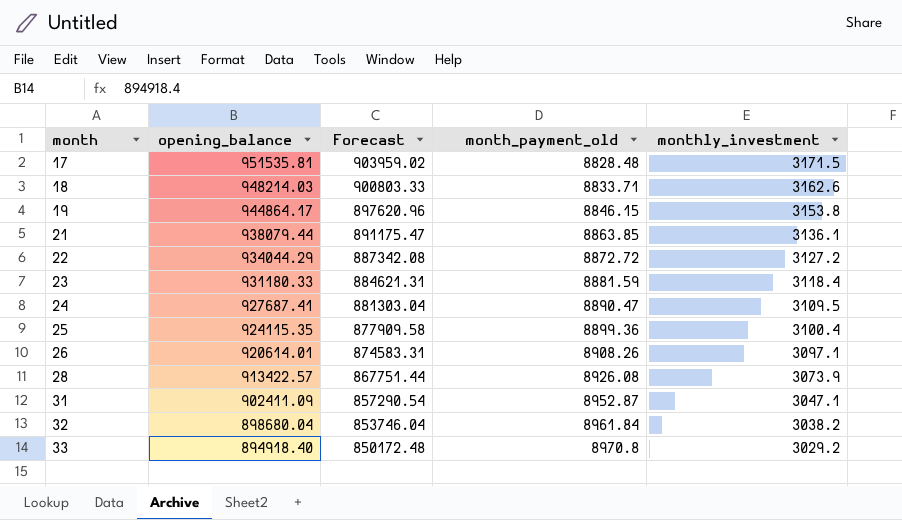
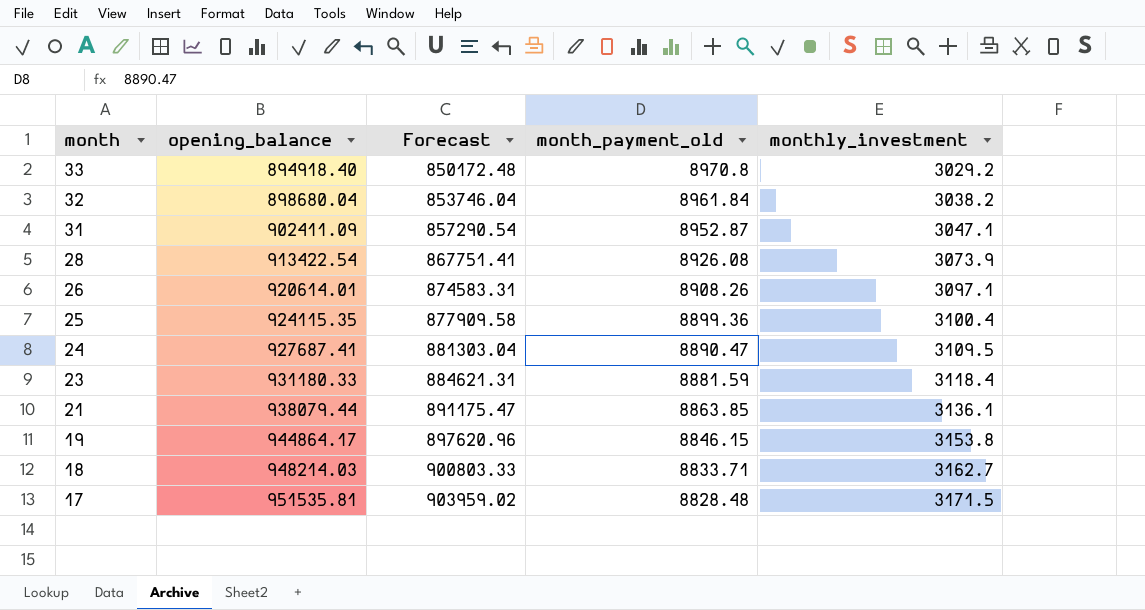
row order: month ascending -> month descending
row 22: 934044.29 | 887342.08 | 8872.72 | 3127.2 -> none
28 | opening_balance: 913422.57 -> 913422.54
28 | Forecast: 867751.44 -> 867751.41
18 | monthly_investment: 3162.6 -> 3162.7

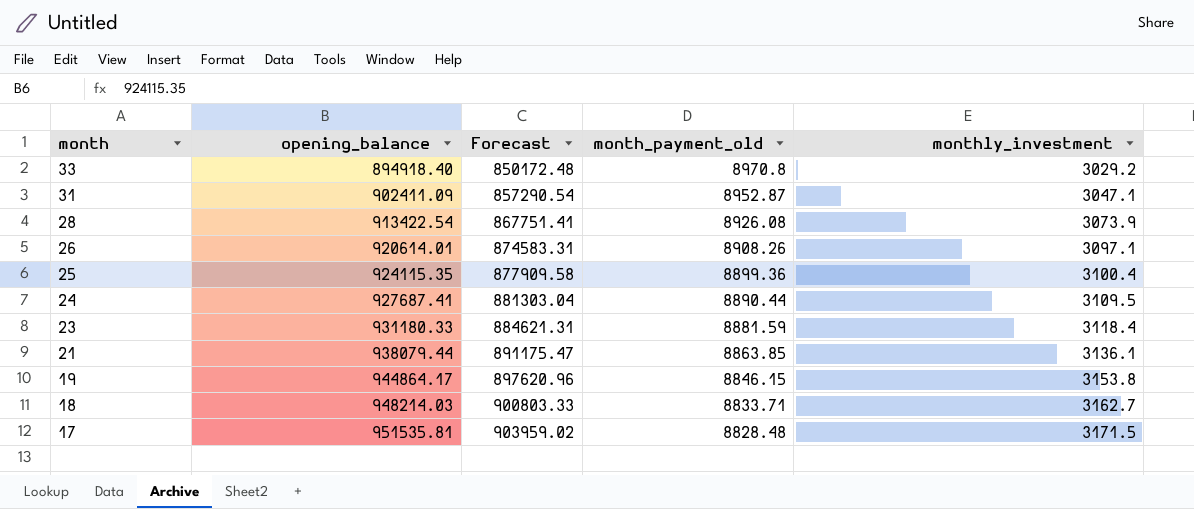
row 32: 898680.04 | 853746.04 | 8961.84 | 3038.2 -> none
24 | month_payment_old: 8890.47 -> 8890.44

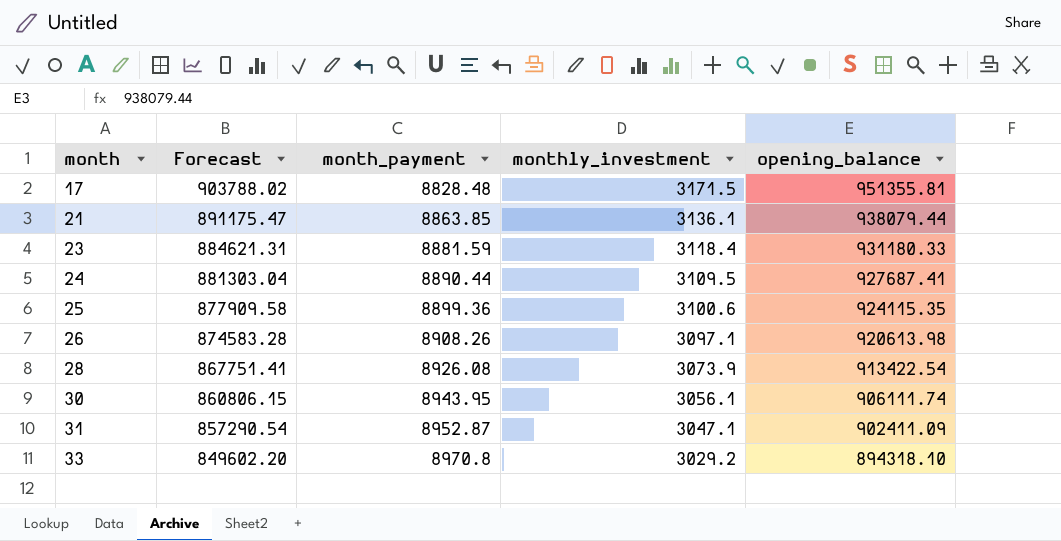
row order: month descending -> month ascending
column name: month_payment_old -> month_payment
column opening_balance | position: 2 -> 5
row 19: 944864.17 | 897620.96 | 8846.15 | 3153.8 -> none
row 18: 948214.03 | 900803.33 | 8833.71 | 3162.7 -> none
17 | Forecast: 903959.02 -> 903788.02
17 | opening_balance: 951535.81 -> 951355.81
25 | monthly_investment: 3100.4 -> 3100.6
26 | Forecast: 874583.31 -> 874583.28
26 | opening_balance: 920614.01 -> 920613.98
row 30: none -> 860806.15 | 8943.95 | 3056.1 | 906111.74
33 | Forecast: 850172.48 -> 849602.20
33 | opening_balance: 894918.40 -> 894318.10

